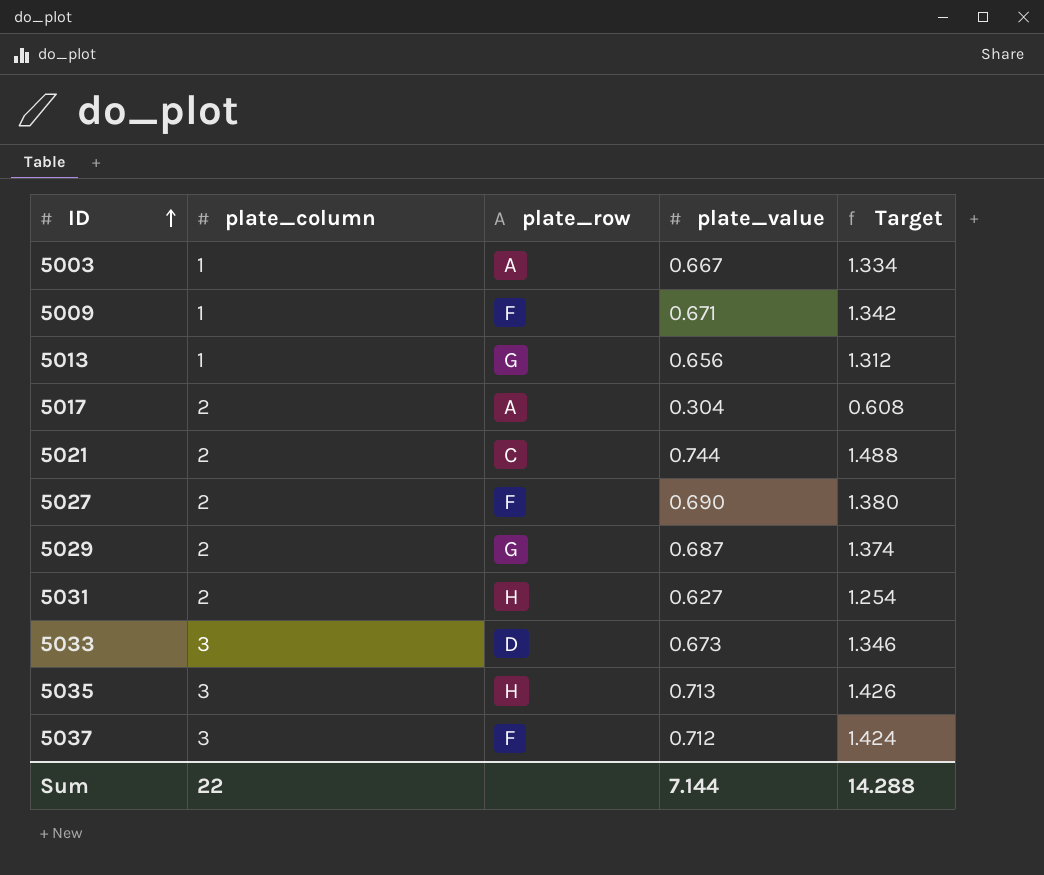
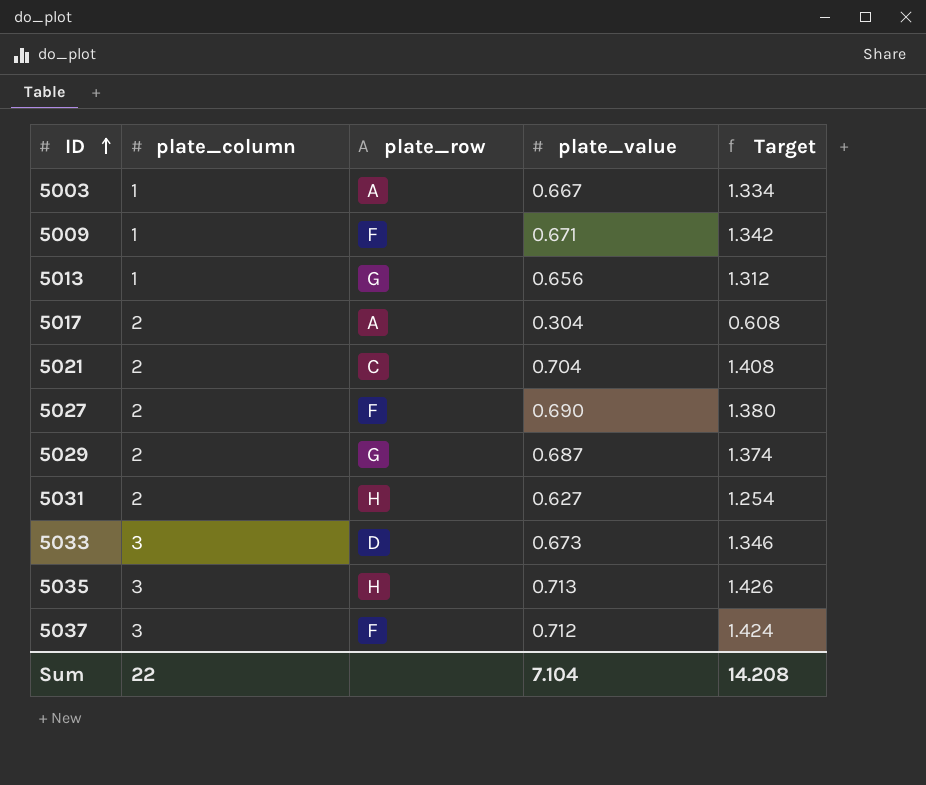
5021 | plate_value: 0.744 -> 0.704
5021 | Target: 1.488 -> 1.408
Sum | plate_value: 7.144 -> 7.104
Sum | Target: 14.288 -> 14.208

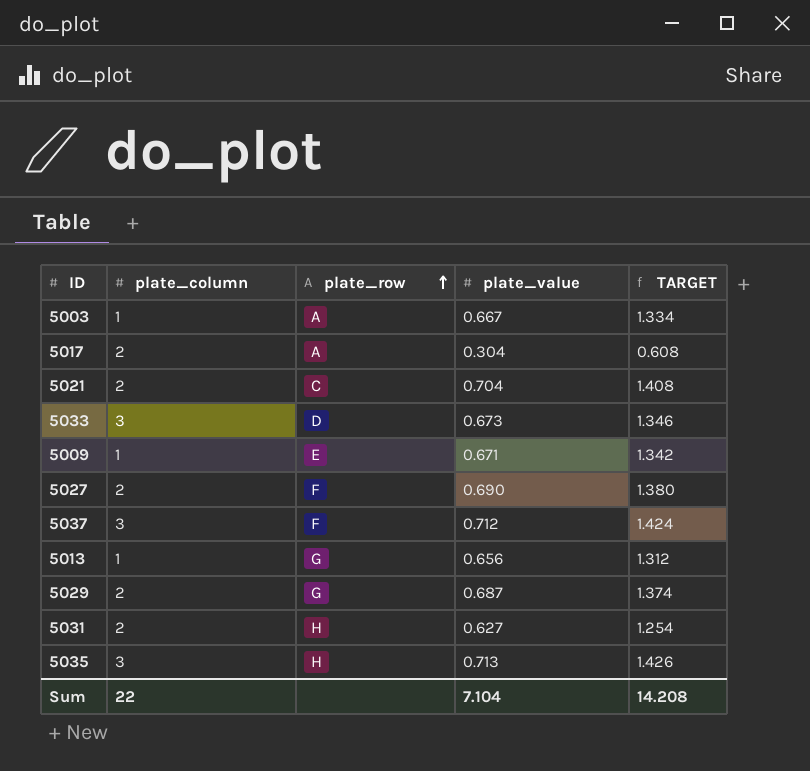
row order: ID ascending -> plate_row ascending
column name: Target -> TARGET
5009 | plate_row: F -> E

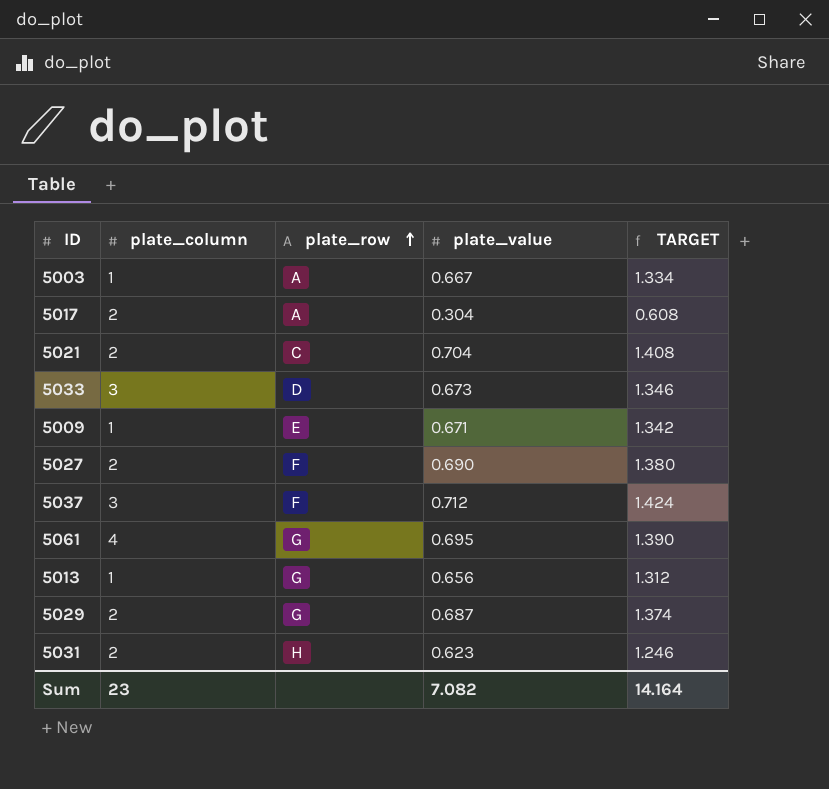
row 5035: 3 | H | 0.713 | 1.426 -> none
row 5061: none -> 4 | G | 0.695 | 1.390
5031 | plate_value: 0.627 -> 0.623
5031 | TARGET: 1.254 -> 1.246
Sum | plate_column: 22 -> 23
Sum | plate_value: 7.104 -> 7.082
Sum | TARGET: 14.208 -> 14.164

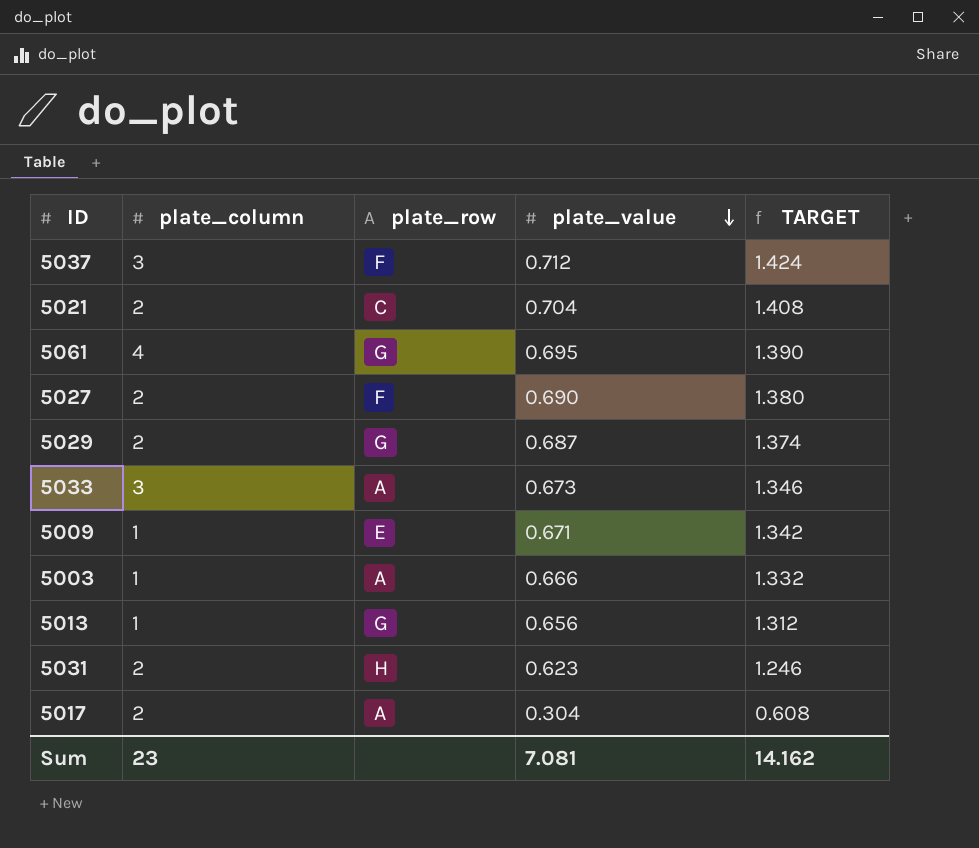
row order: plate_row ascending -> plate_value descending
5033 | plate_row: D -> A
5003 | plate_value: 0.667 -> 0.666
5003 | TARGET: 1.334 -> 1.332
Sum | plate_value: 7.082 -> 7.081
Sum | TARGET: 14.164 -> 14.162

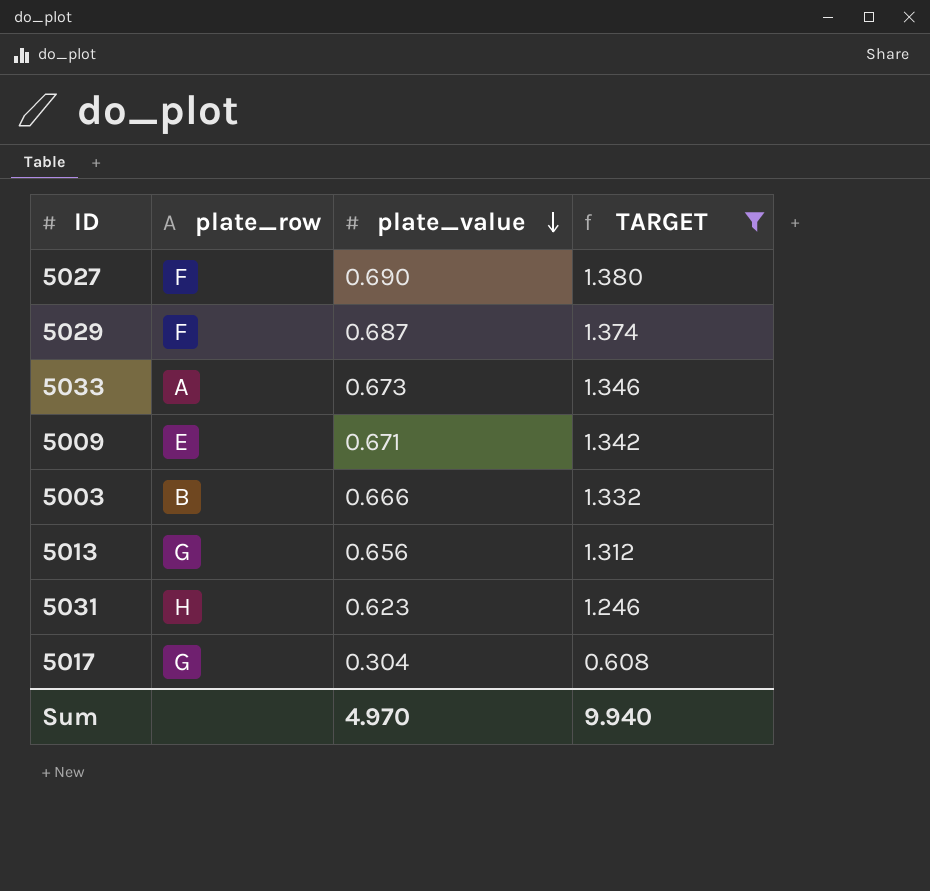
filter: none -> TARGET <= 1.380
column plate_column | position: 2 -> none
5029 | plate_row: G -> F
5003 | plate_row: A -> B
5017 | plate_row: A -> G
Sum | plate_value: 7.081 -> 4.970
Sum | TARGET: 14.162 -> 9.940

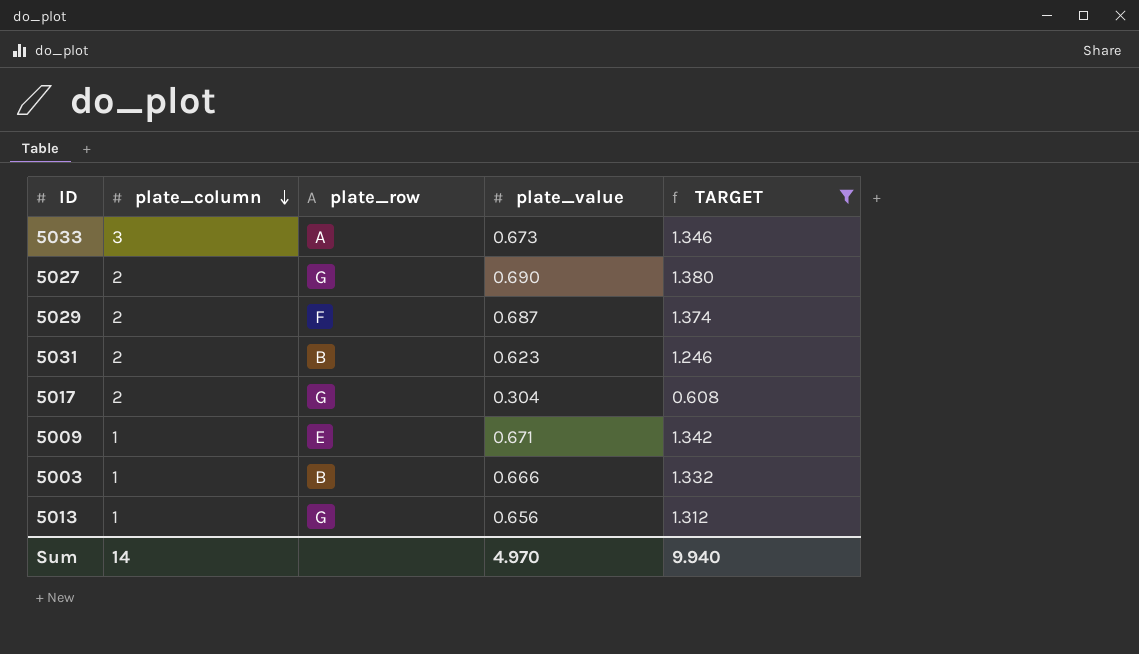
row order: plate_value descending -> plate_column descending
column plate_column | position: none -> 2
5027 | plate_row: F -> G
5031 | plate_row: H -> B

